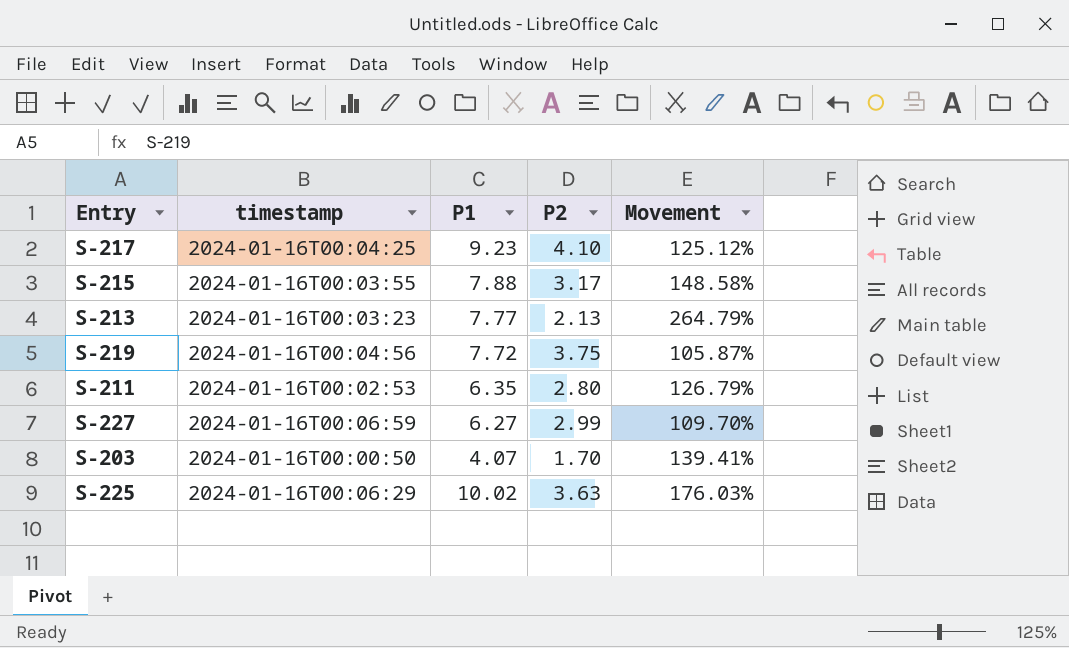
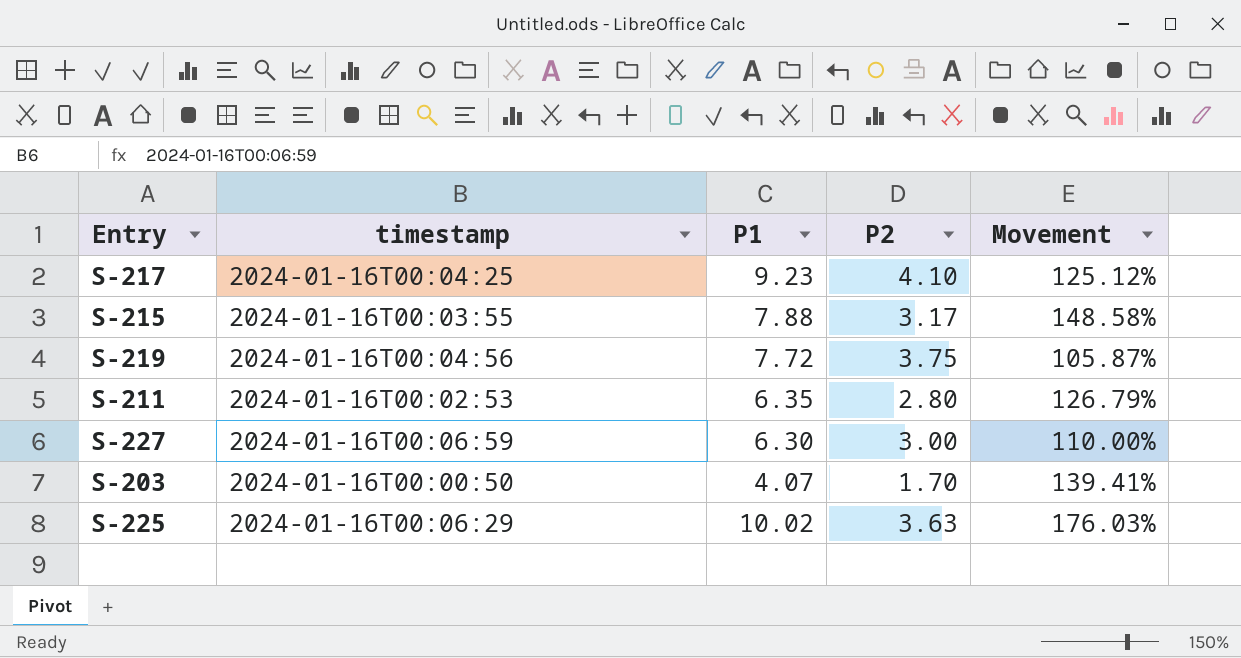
row S-213: 2024-01-16T00:03:23 | 7.77 | 2.13 | 264.79% -> none
S-227 | P1: 6.27 -> 6.30
S-227 | P2: 2.99 -> 3.00
S-227 | Movement: 109.70% -> 110.00%

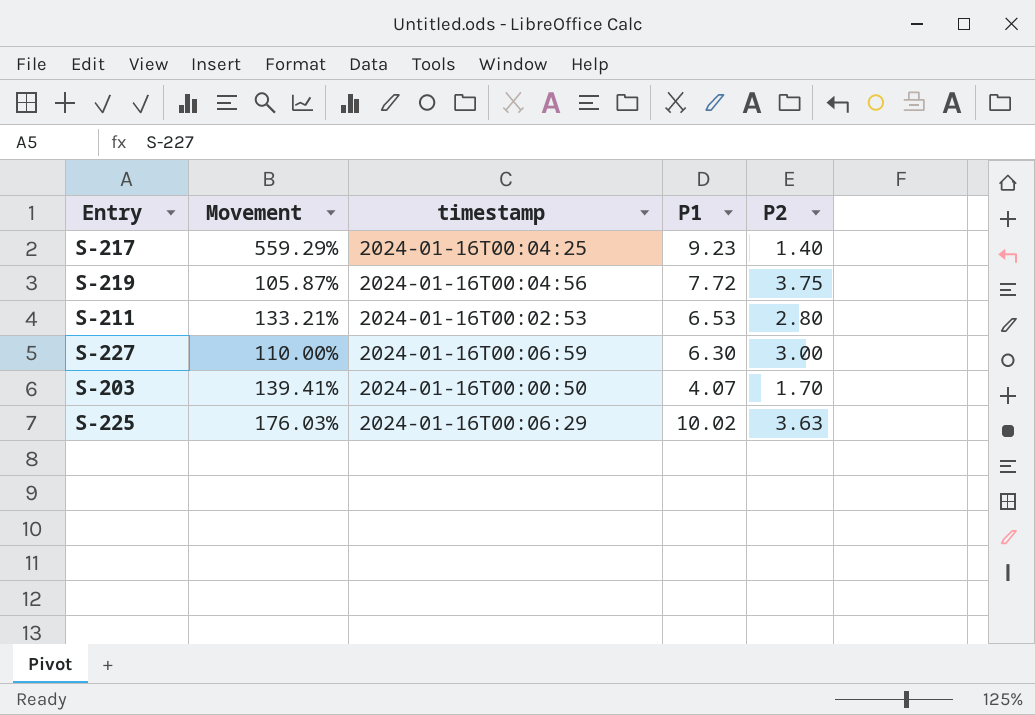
column Movement | position: 5 -> 2
row S-215: 2024-01-16T00:03:55 | 7.88 | 3.17 | 148.58% -> none
S-217 | Movement: 125.12% -> 559.29%
S-217 | P2: 4.10 -> 1.40
S-211 | Movement: 126.79% -> 133.21%
S-211 | P1: 6.35 -> 6.53

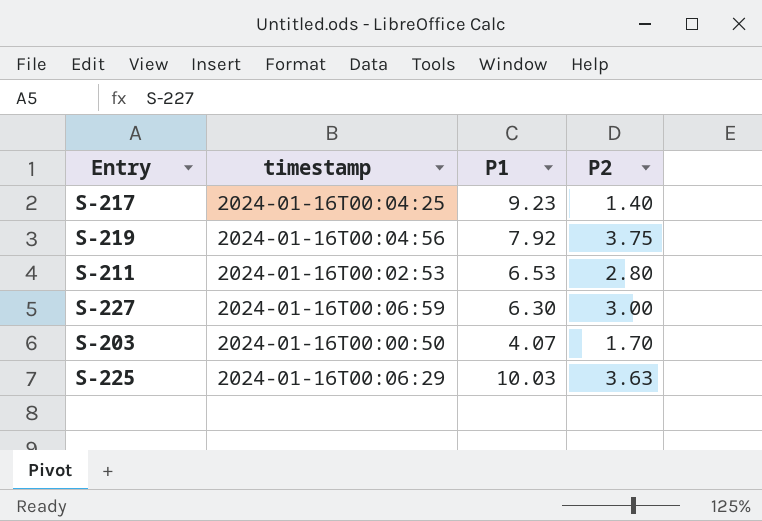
column Movement | formula: ([P1] - [P2]) / [P2] -> none
S-219 | P1: 7.72 -> 7.92
S-225 | P1: 10.02 -> 10.03

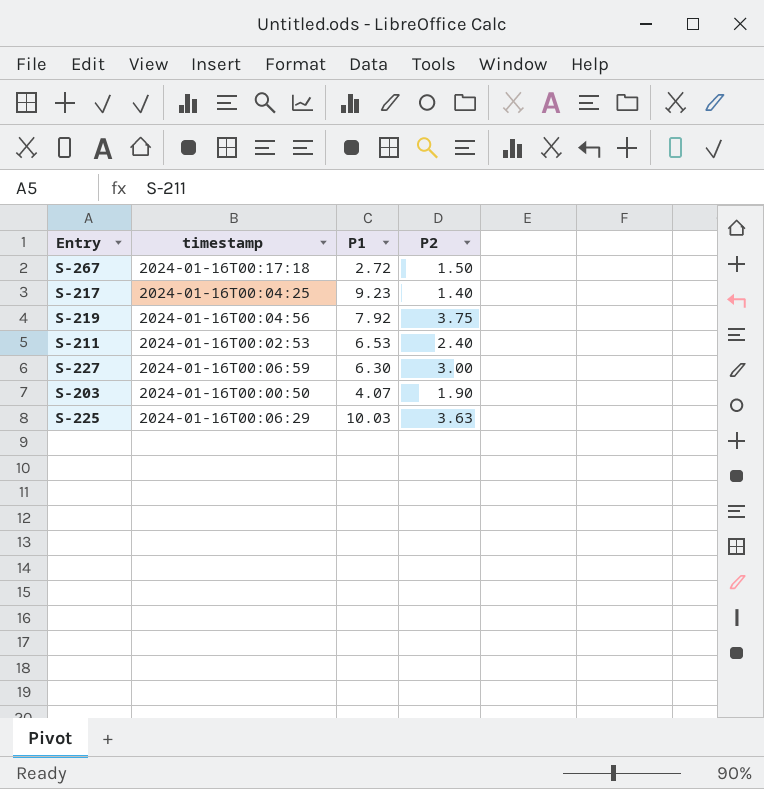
row S-267: none -> 2024-01-16T00:17:18 | 2.72 | 1.50
S-211 | P2: 2.80 -> 2.40
S-203 | P2: 1.70 -> 1.90

